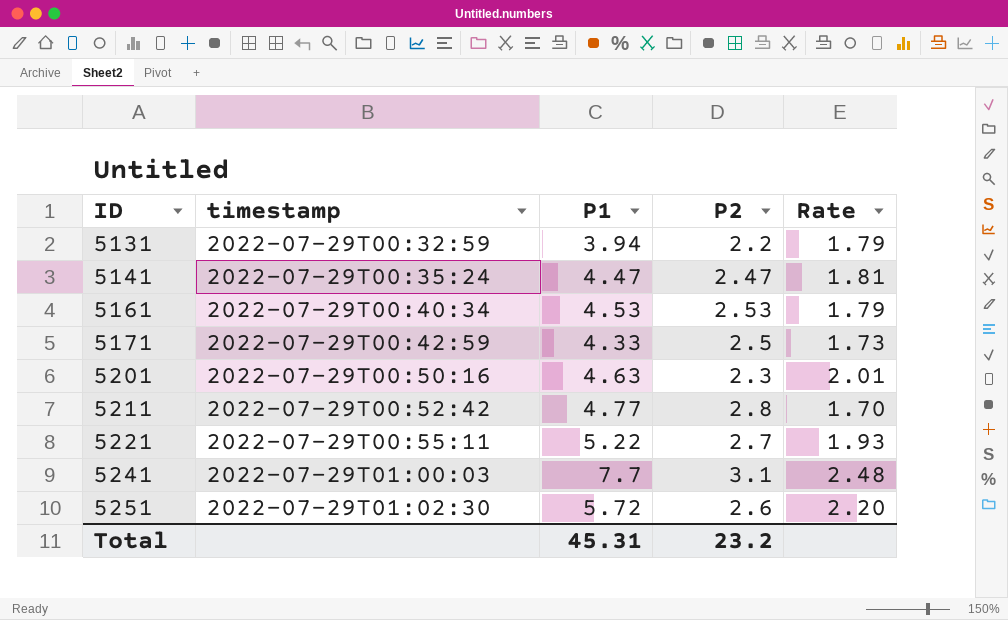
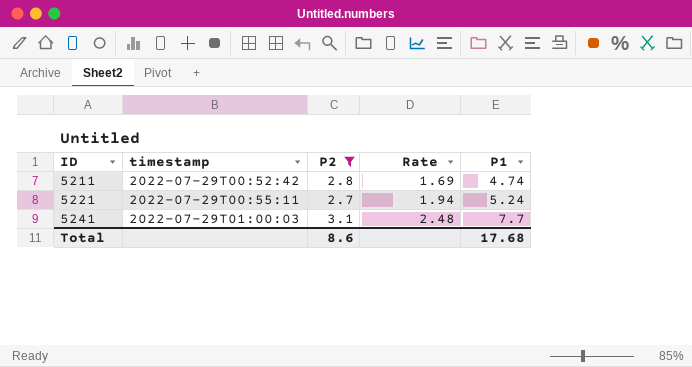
filter: none -> P2 >= 2.7
column P1 | position: 3 -> 5
5211 | Rate: 1.70 -> 1.69
5211 | P1: 4.77 -> 4.74
5221 | Rate: 1.93 -> 1.94
5221 | P1: 5.22 -> 5.24
Total | P2: 23.2 -> 8.6
Total | P1: 45.31 -> 17.68

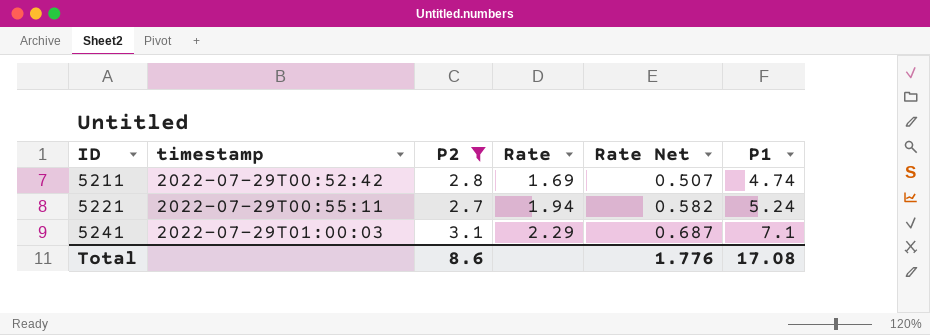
column Rate Net | formula: none -> [Rate] * 0.3
5241 | Rate: 2.48 -> 2.29
5241 | P1: 7.7 -> 7.1
Total | P1: 17.68 -> 17.08

